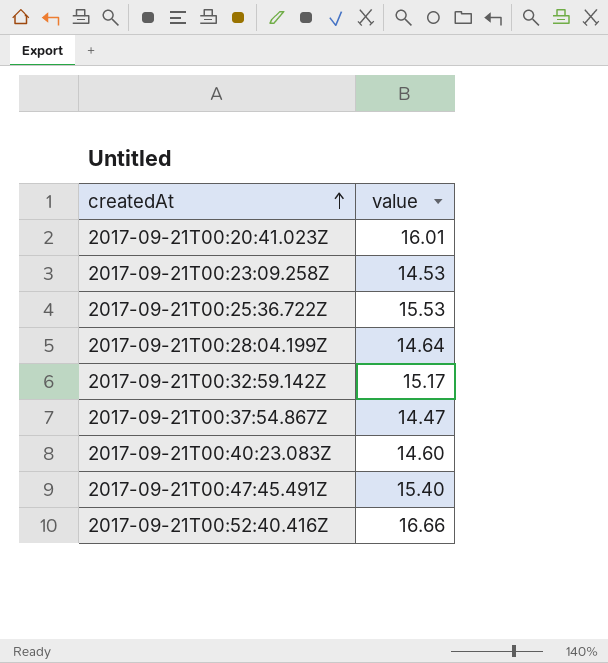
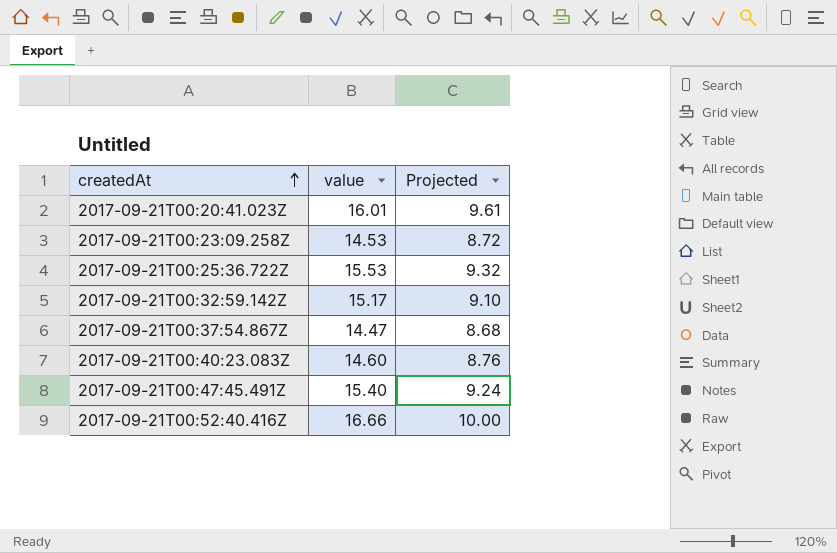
column Projected | formula: none -> [value] * 0.6
row 2017-09-21T00:28:04.199Z: 14.64 -> none

